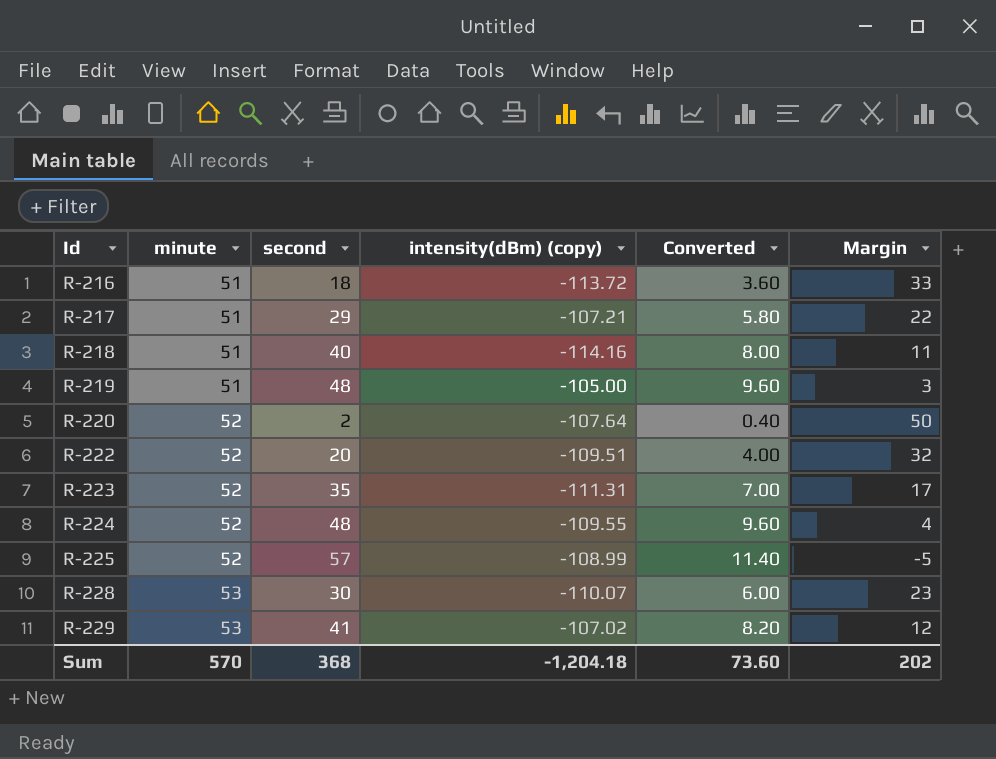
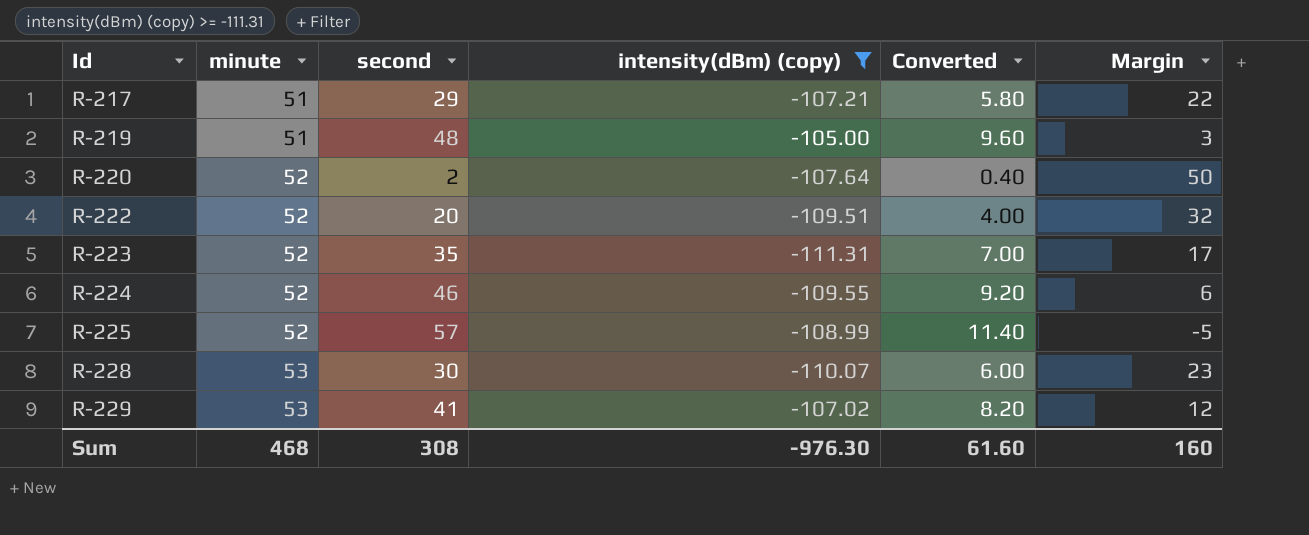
filter: none -> intensity(dBm) (copy) >= -111.31
R-224 | second: 48 -> 46
R-224 | Converted: 9.60 -> 9.20
R-224 | Margin: 4 -> 6
Sum | minute: 570 -> 468
Sum | second: 368 -> 308
Sum | intensity(dBm) (copy): -1,204.18 -> -976.30
Sum | Converted: 73.60 -> 61.60
Sum | Margin: 202 -> 160

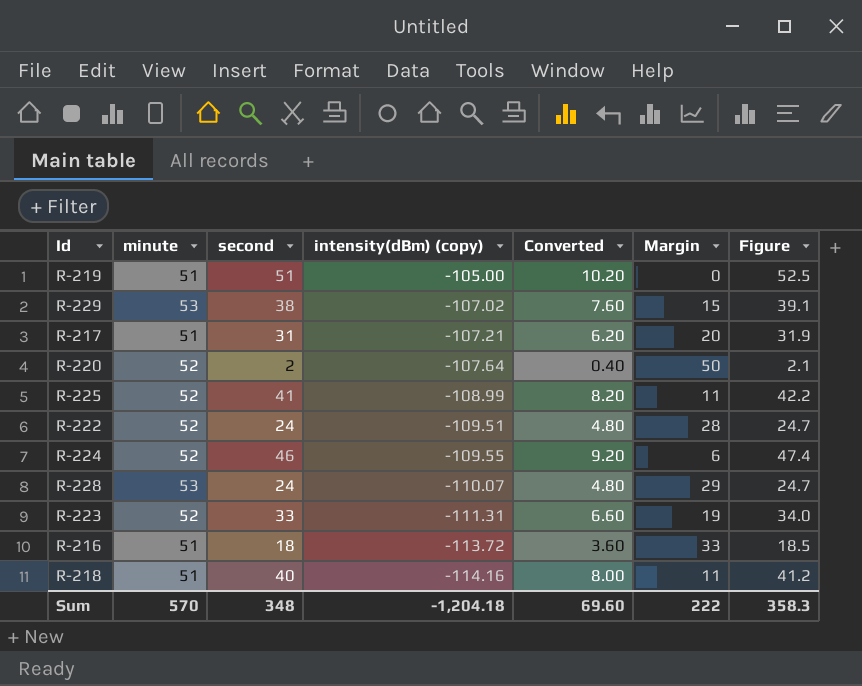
filter: intensity(dBm) (copy) >= -111.31 -> none
row order: Id ascending -> intensity(dBm) (copy) descending
column Figure | formula: none -> [second] * 1.03
R-219 | second: 48 -> 51
R-219 | Converted: 9.60 -> 10.20
R-219 | Margin: 3 -> 0
R-229 | second: 41 -> 38
R-229 | Converted: 8.20 -> 7.60
R-229 | Margin: 12 -> 15
R-217 | second: 29 -> 31
R-217 | Converted: 5.80 -> 6.20
R-217 | Margin: 22 -> 20
R-225 | second: 57 -> 41
R-225 | Converted: 11.40 -> 8.20
R-225 | Margin: -5 -> 11
R-222 | second: 20 -> 24
R-222 | Converted: 4.00 -> 4.80
R-222 | Margin: 32 -> 28
R-228 | second: 30 -> 24
R-228 | Converted: 6.00 -> 4.80
R-228 | Margin: 23 -> 29
R-223 | second: 35 -> 33
R-223 | Converted: 7.00 -> 6.60
R-223 | Margin: 17 -> 19
Sum | minute: 468 -> 570
Sum | second: 308 -> 348
Sum | intensity(dBm) (copy): -976.30 -> -1,204.18
Sum | Converted: 61.60 -> 69.60
Sum | Margin: 160 -> 222

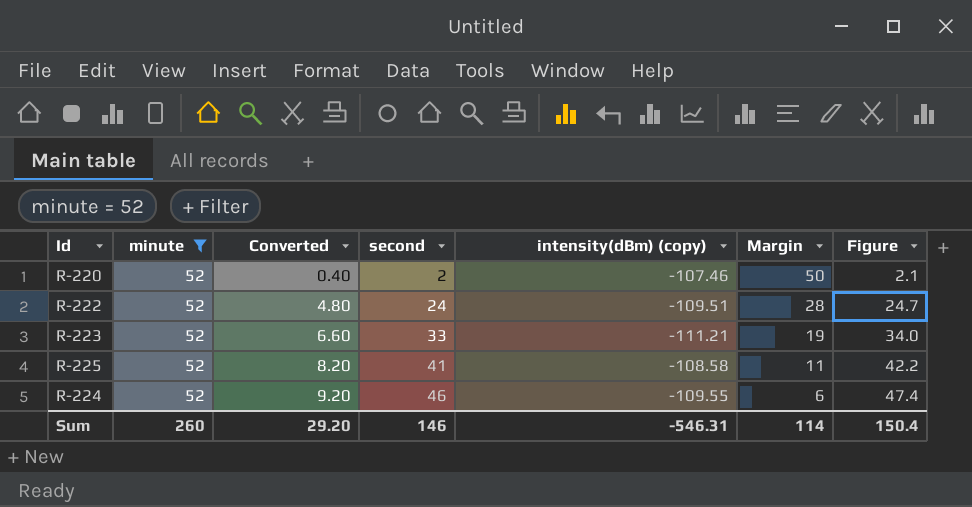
filter: none -> minute = 52
row order: intensity(dBm) (copy) descending -> Converted ascending
column Converted | position: 5 -> 3
R-220 | intensity(dBm) (copy): -107.64 -> -107.46
R-223 | intensity(dBm) (copy): -111.31 -> -111.21
R-225 | intensity(dBm) (copy): -108.99 -> -108.58
Sum | minute: 570 -> 260
Sum | Converted: 69.60 -> 29.20
Sum | second: 348 -> 146
Sum | intensity(dBm) (copy): -1,204.18 -> -546.31
Sum | Margin: 222 -> 114
Sum | Figure: 358.3 -> 150.4

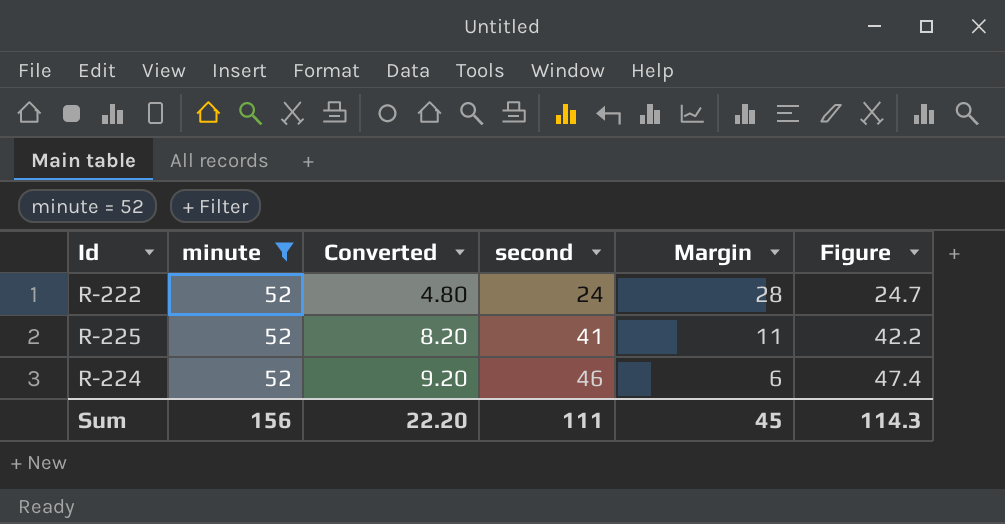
column intensity(dBm) (copy) | position: 5 -> none
row R-220: 52 | 0.40 | 2 | -107.46 | 50 | 2.1 -> none
row R-223: 52 | 6.60 | 33 | -111.21 | 19 | 34.0 -> none
Sum | minute: 260 -> 156
Sum | Converted: 29.20 -> 22.20
Sum | second: 146 -> 111
Sum | Margin: 114 -> 45
Sum | Figure: 150.4 -> 114.3

